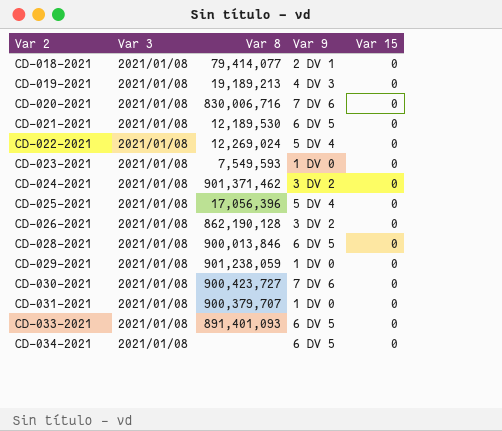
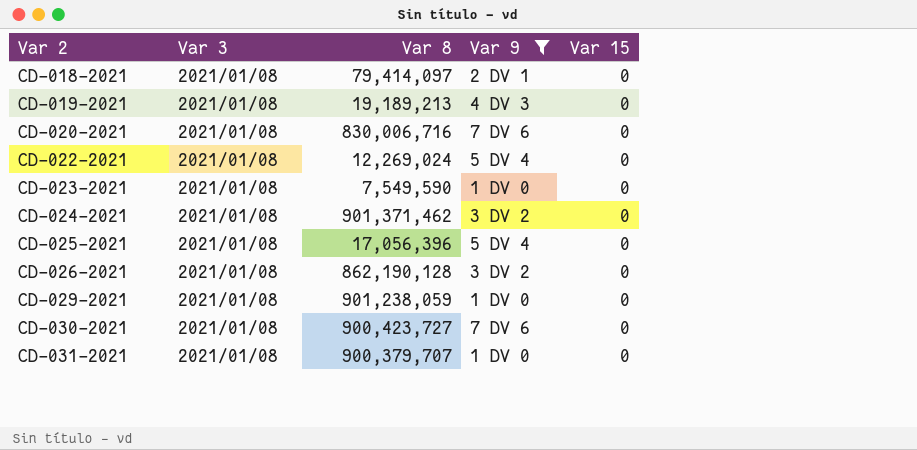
filter: none -> Var 9 != 6 DV 5
CD-018-2021 | Var 8: 79,414,077 -> 79,414,097
CD-023-2021 | Var 8: 7,549,593 -> 7,549,590

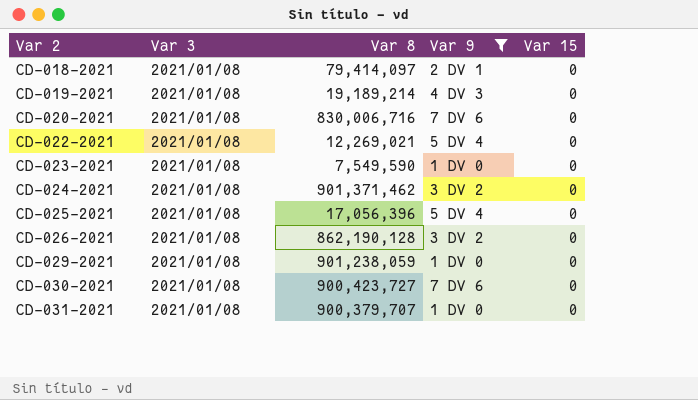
CD-019-2021 | Var 8: 19,189,213 -> 19,189,214
CD-022-2021 | Var 8: 12,269,024 -> 12,269,021

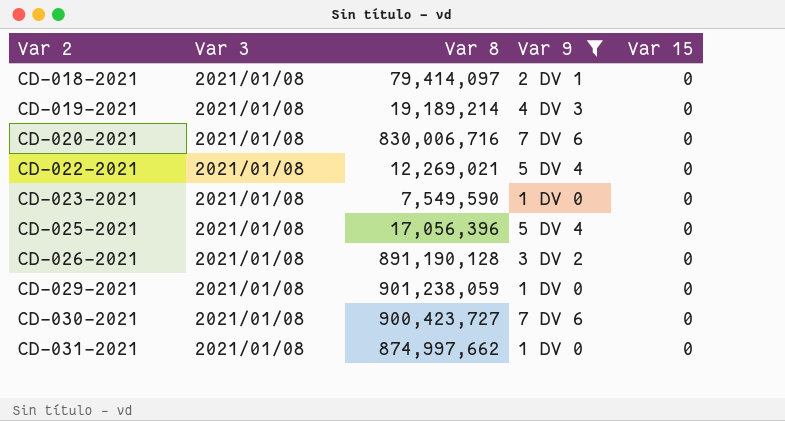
row CD-024-2021: 2021/01/08 | 901,371,462 | 3 DV 2 | 0 -> none
CD-026-2021 | Var 8: 862,190,128 -> 891,190,128
CD-031-2021 | Var 8: 900,379,707 -> 874,997,662

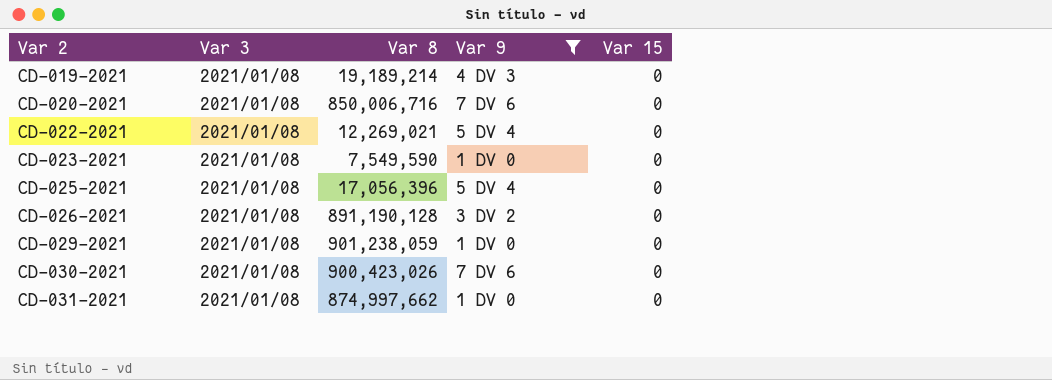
row CD-018-2021: 2021/01/08 | 79,414,097 | 2 DV 1 | 0 -> none
CD-020-2021 | Var 8: 830,006,716 -> 850,006,716
CD-030-2021 | Var 8: 900,423,727 -> 900,423,026

